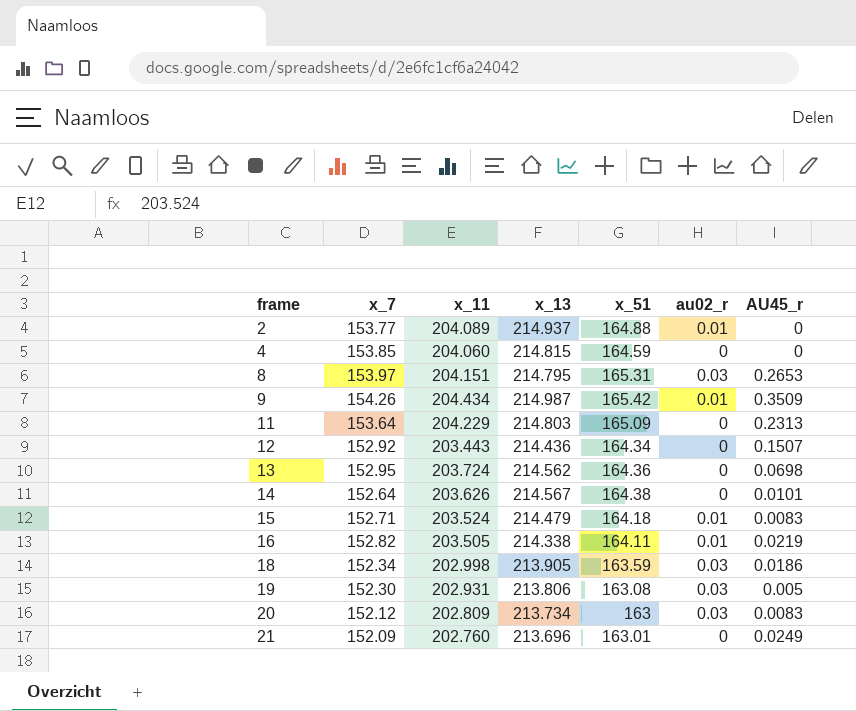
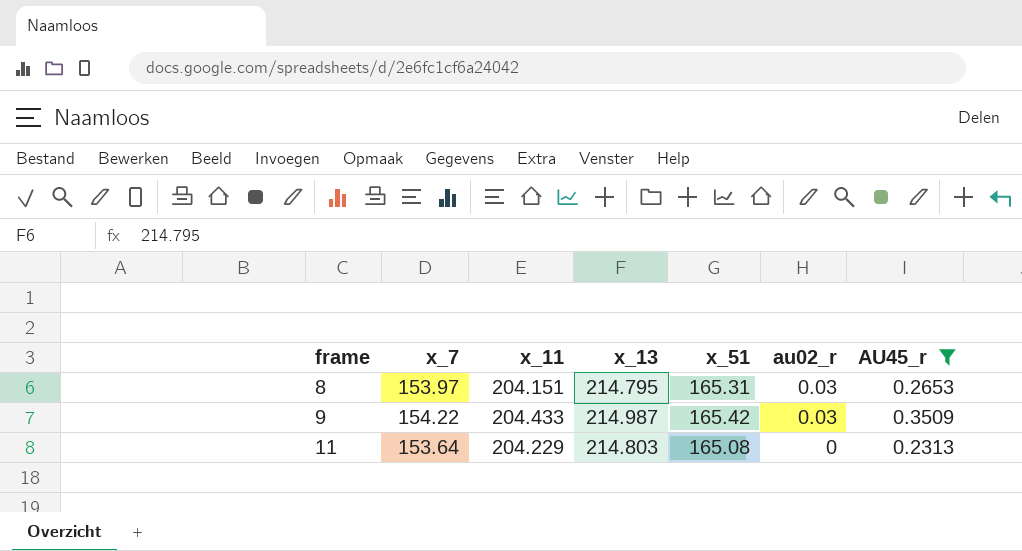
filter: none -> AU45_r >= 0.2313
9 | x_7: 154.26 -> 154.22
9 | x_11: 204.434 -> 204.433
9 | au02_r: 0.01 -> 0.03
11 | x_51: 165.09 -> 165.08

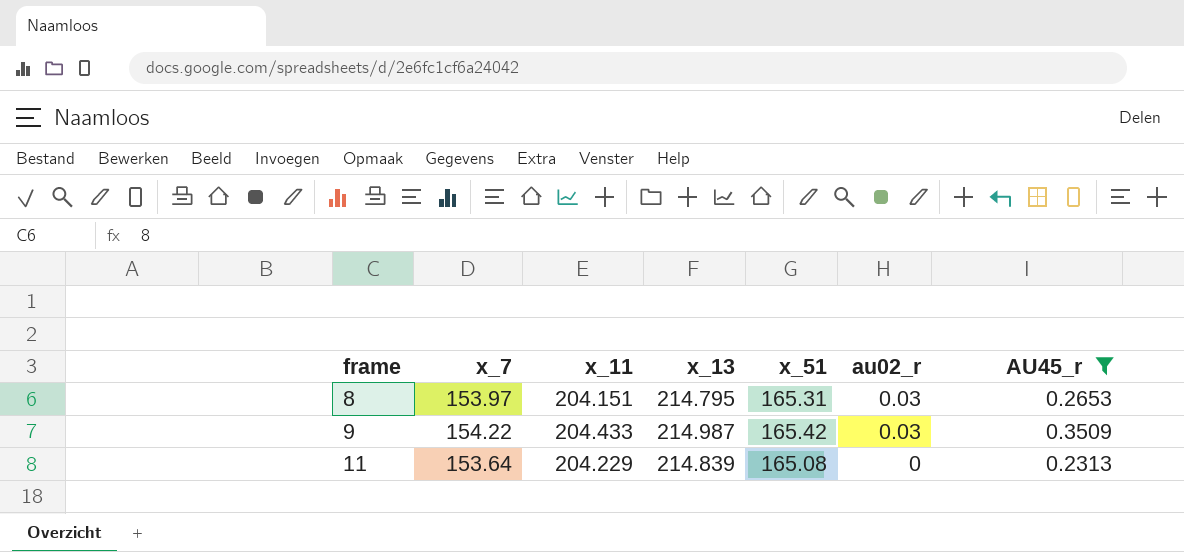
11 | x_13: 214.803 -> 214.839

